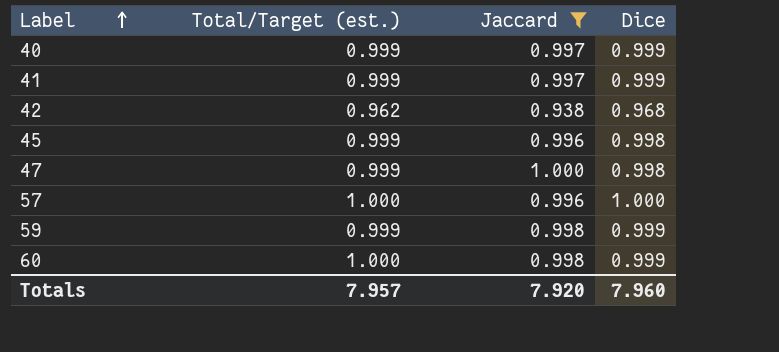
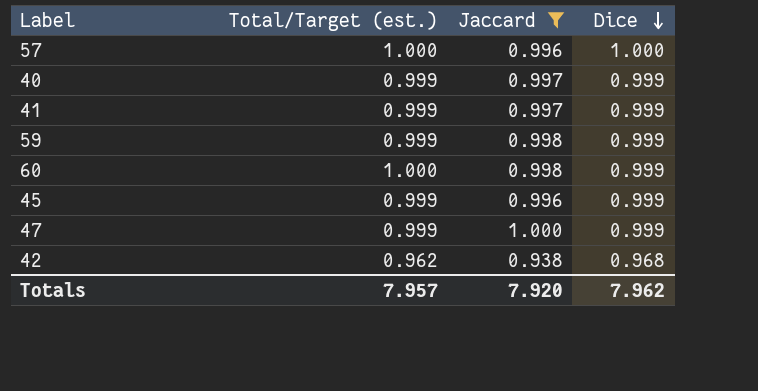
row order: Label ascending -> Dice descending
45 | Dice: 0.998 -> 0.999
47 | Dice: 0.998 -> 0.999
Totals | Dice: 7.960 -> 7.962

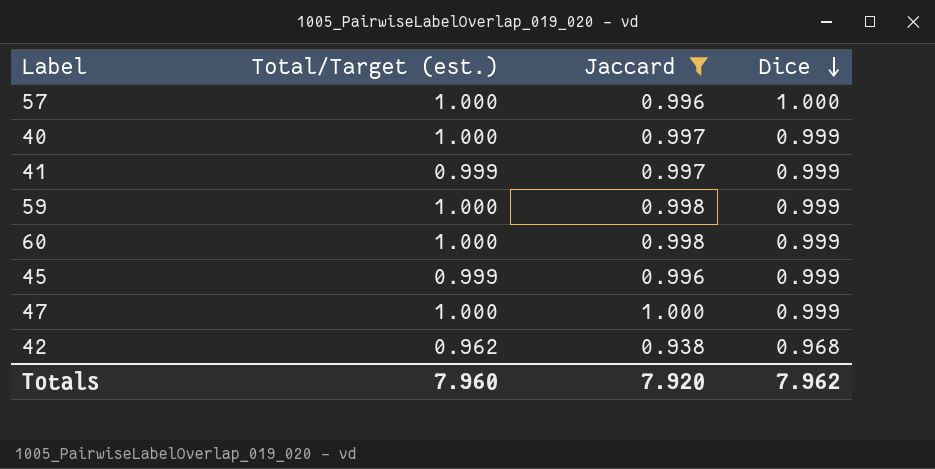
40 | Total/Target (est.): 0.999 -> 1.000
59 | Total/Target (est.): 0.999 -> 1.000
47 | Total/Target (est.): 0.999 -> 1.000
Totals | Total/Target (est.): 7.957 -> 7.960

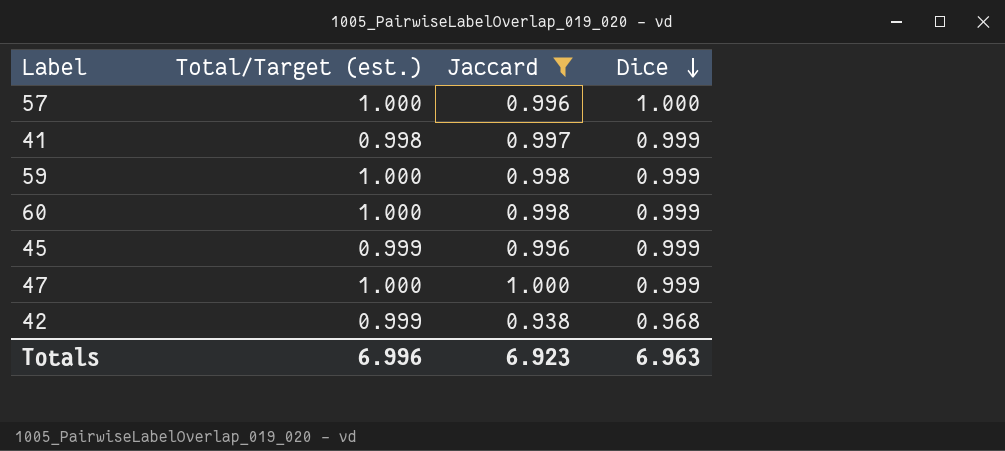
row 40: 1.000 | 0.997 | 0.999 -> none
41 | Total/Target (est.): 0.999 -> 0.998
42 | Total/Target (est.): 0.962 -> 0.999
Totals | Total/Target (est.): 7.960 -> 6.996
Totals | Jaccard: 7.920 -> 6.923
Totals | Dice: 7.962 -> 6.963

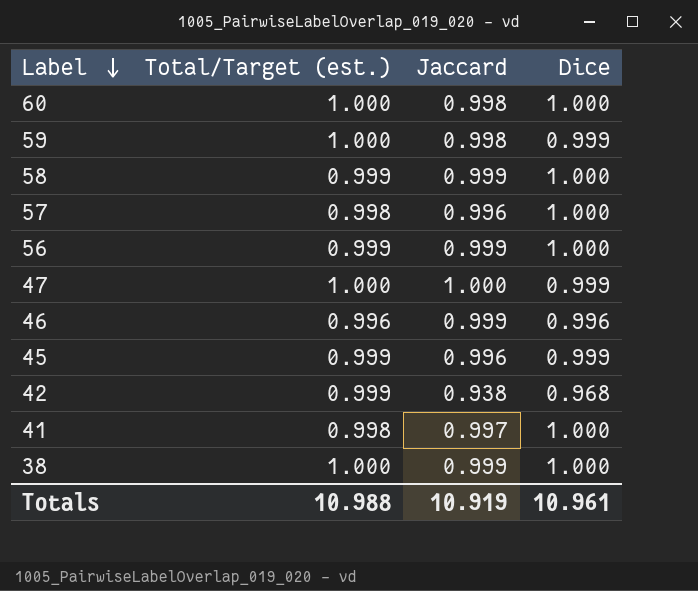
filter: Jaccard != 0.999 -> none
row order: Dice descending -> Label descending
60 | Dice: 0.999 -> 1.000
57 | Total/Target (est.): 1.000 -> 0.998
41 | Dice: 0.999 -> 1.000
Totals | Total/Target (est.): 6.996 -> 10.988
Totals | Jaccard: 6.923 -> 10.919
Totals | Dice: 6.963 -> 10.961

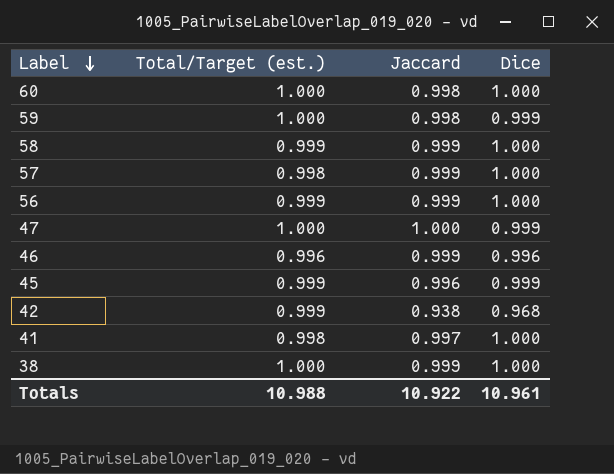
57 | Jaccard: 0.996 -> 0.999
Totals | Jaccard: 10.919 -> 10.922

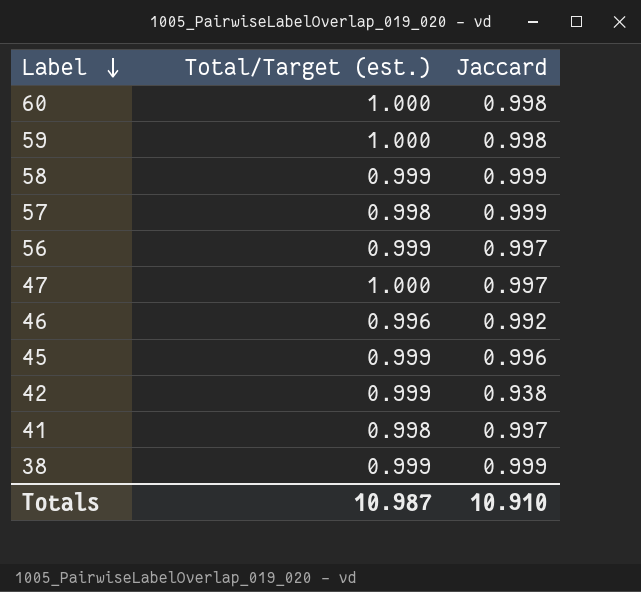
column Dice | position: 4 -> none
56 | Jaccard: 0.999 -> 0.997
47 | Jaccard: 1.000 -> 0.997
46 | Jaccard: 0.999 -> 0.992
38 | Total/Target (est.): 1.000 -> 0.999
Totals | Total/Target (est.): 10.988 -> 10.987
Totals | Jaccard: 10.922 -> 10.910

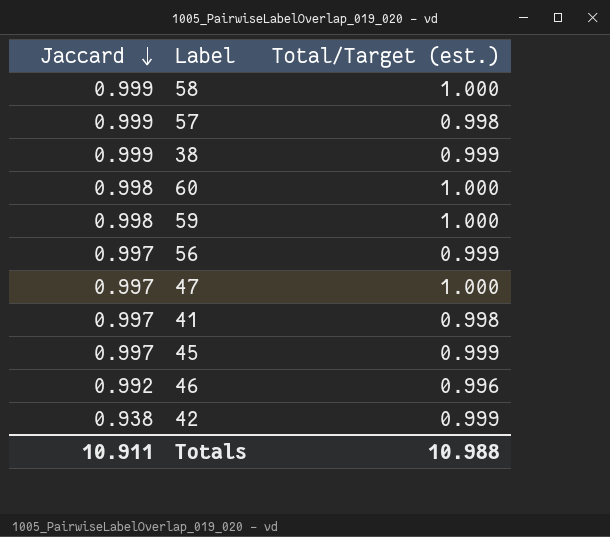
row order: Label descending -> Jaccard descending
column Jaccard | position: 3 -> 1
58 | Total/Target (est.): 0.999 -> 1.000
45 | Jaccard: 0.996 -> 0.997
Totals | Jaccard: 10.910 -> 10.911
Totals | Total/Target (est.): 10.987 -> 10.988

